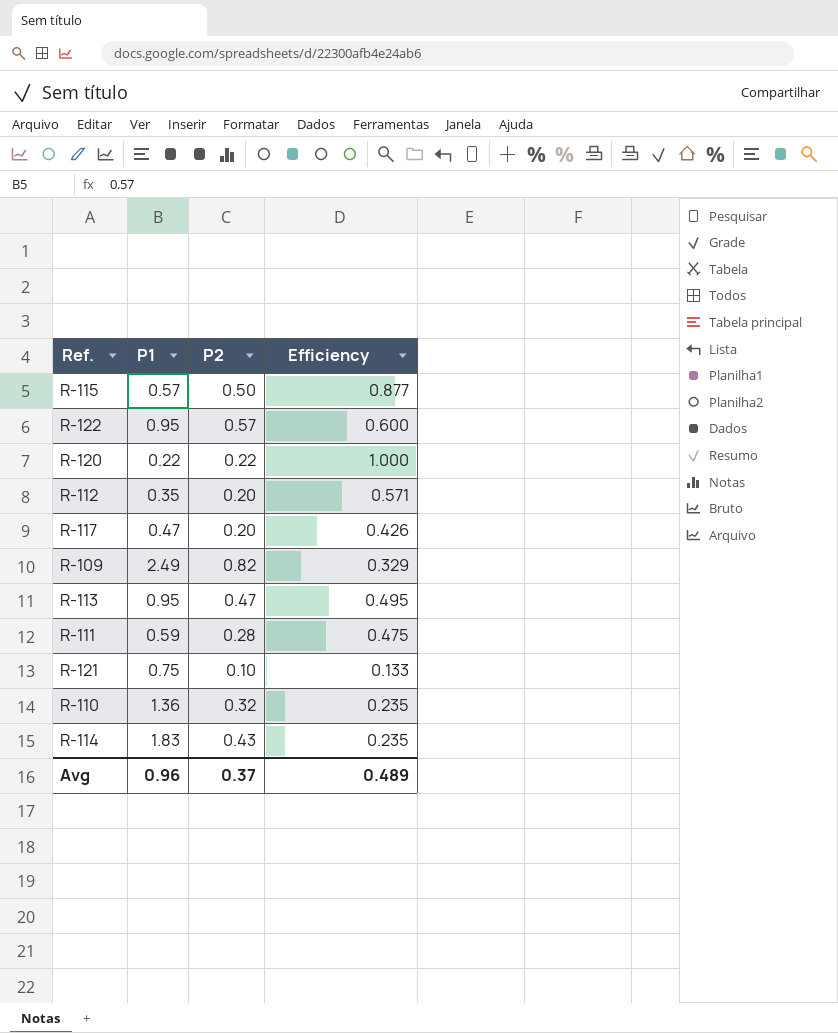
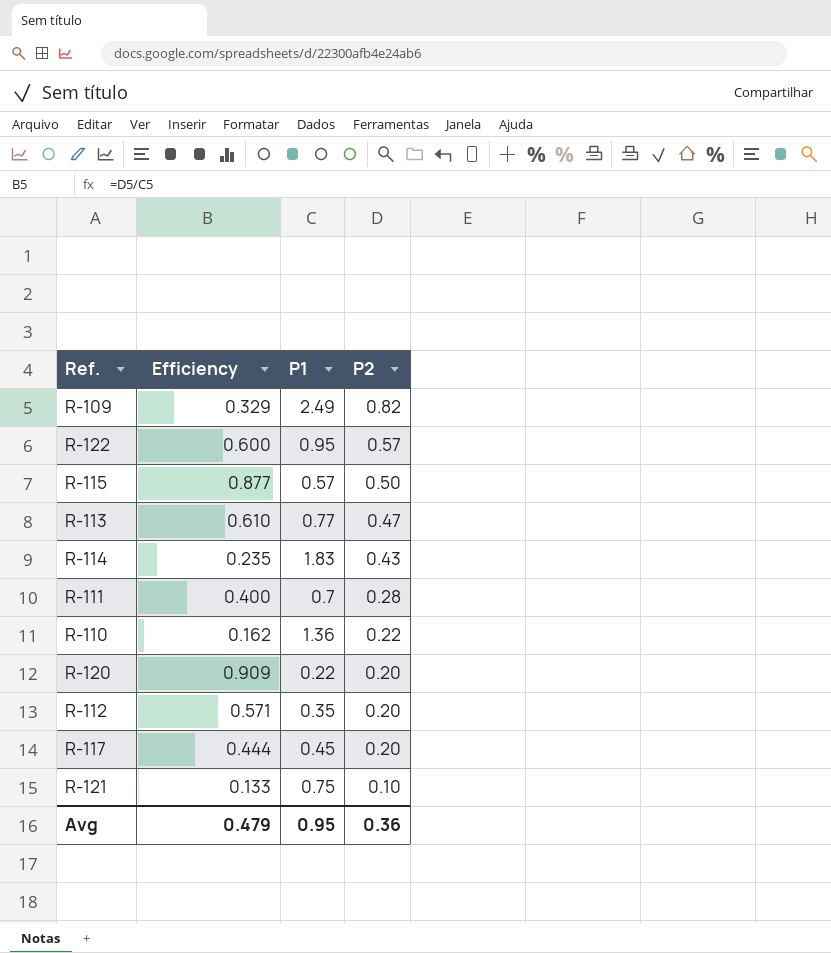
row order: none -> P2 descending
column Efficiency | position: 4 -> 2
R-113 | Efficiency: 0.495 -> 0.610
R-113 | P1: 0.95 -> 0.77
R-111 | Efficiency: 0.475 -> 0.400
R-111 | P1: 0.59 -> 0.7
R-110 | Efficiency: 0.235 -> 0.162
R-110 | P2: 0.32 -> 0.22
R-120 | Efficiency: 1.000 -> 0.909
R-120 | P2: 0.22 -> 0.20
R-117 | Efficiency: 0.426 -> 0.444
R-117 | P1: 0.47 -> 0.45
Avg | Efficiency: 0.489 -> 0.479
Avg | P1: 0.96 -> 0.95
Avg | P2: 0.37 -> 0.36

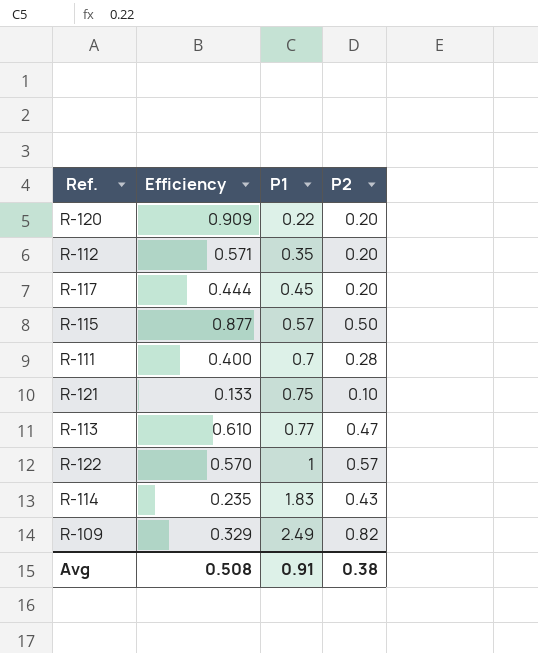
row order: P2 descending -> P1 ascending
row R-110: 0.162 | 1.36 | 0.22 -> none
R-122 | Efficiency: 0.600 -> 0.570
R-122 | P1: 0.95 -> 1
Avg | Efficiency: 0.479 -> 0.508
Avg | P1: 0.95 -> 0.91
Avg | P2: 0.36 -> 0.38

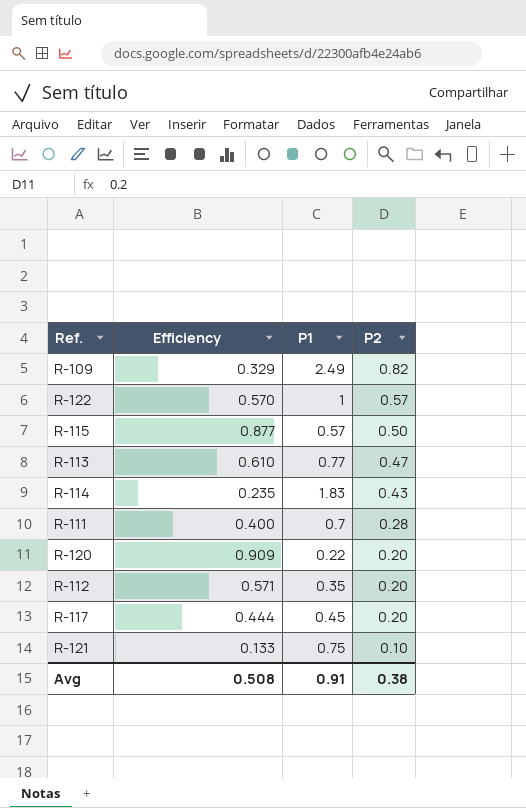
row order: P1 ascending -> P2 descending

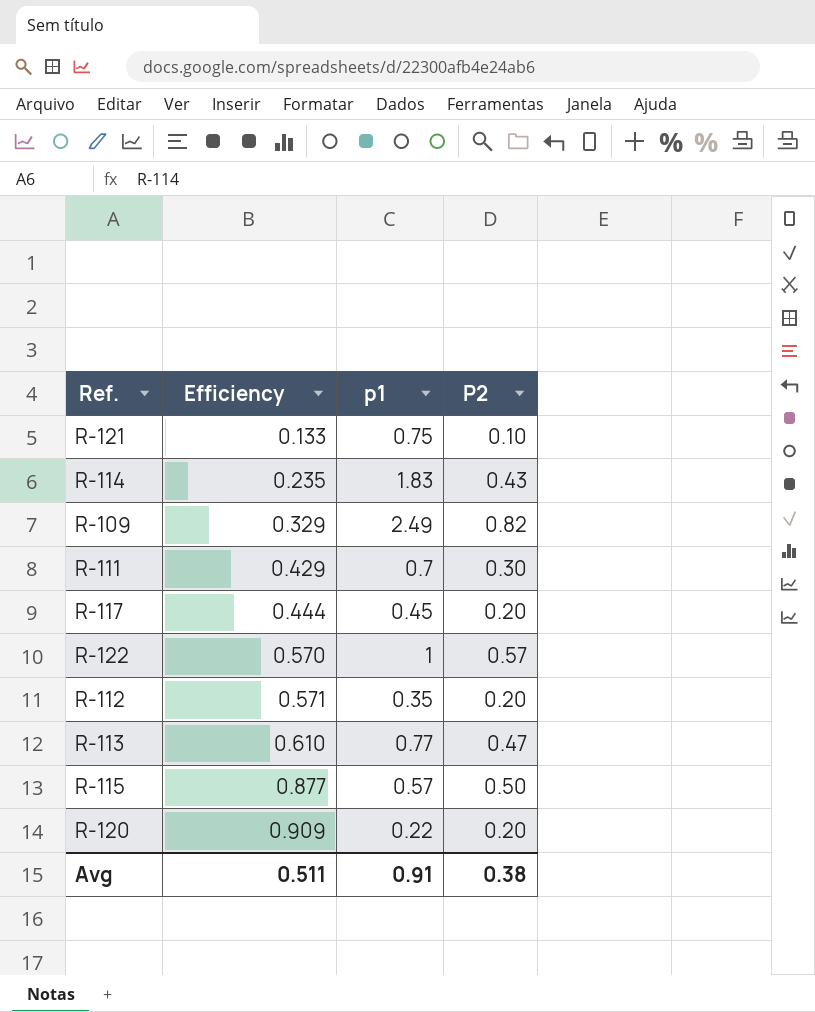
row order: P2 descending -> Efficiency ascending
column name: P1 -> p1
R-111 | Efficiency: 0.400 -> 0.429
R-111 | P2: 0.28 -> 0.30
Avg | Efficiency: 0.508 -> 0.511

